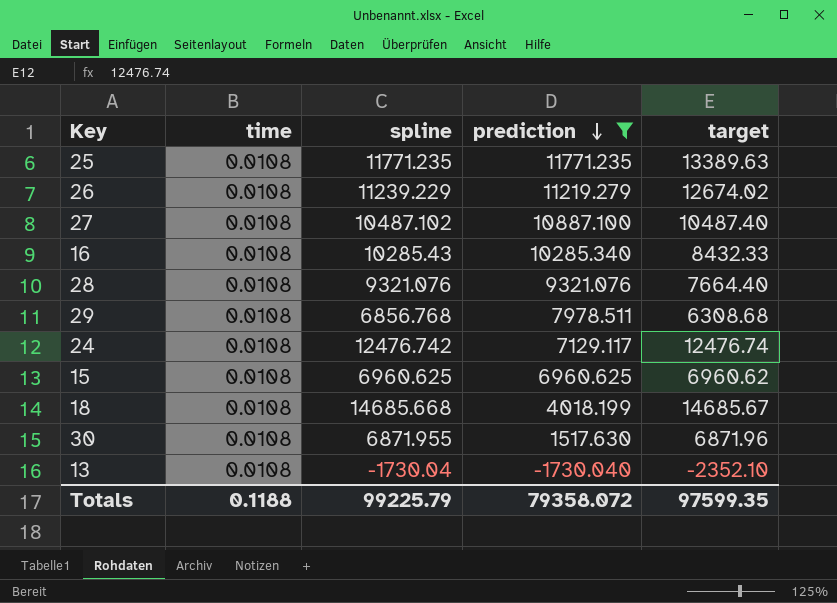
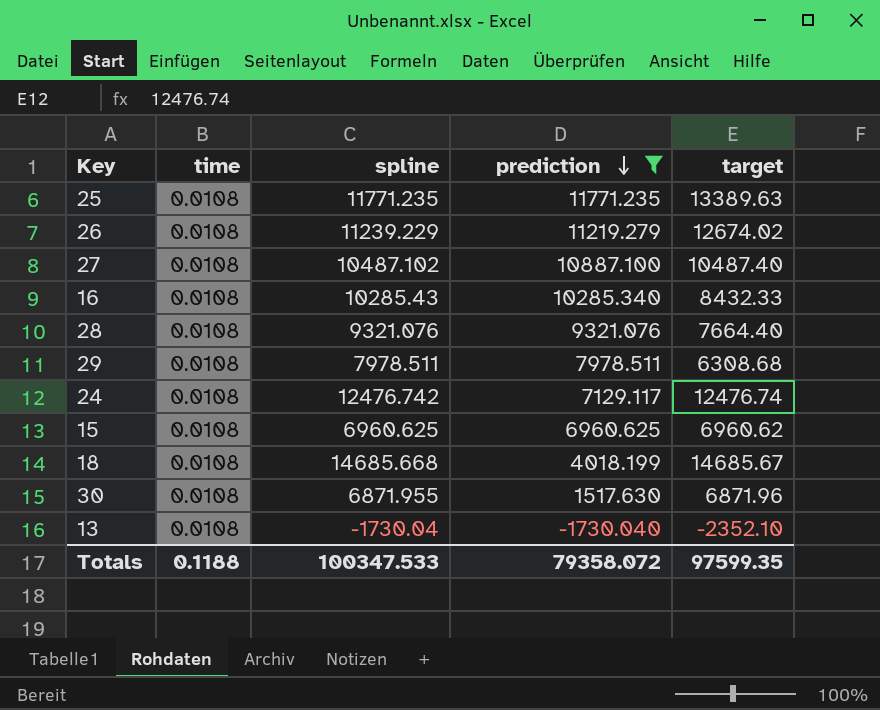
29 | spline: 6856.768 -> 7978.511
Totals | spline: 99225.79 -> 100347.533

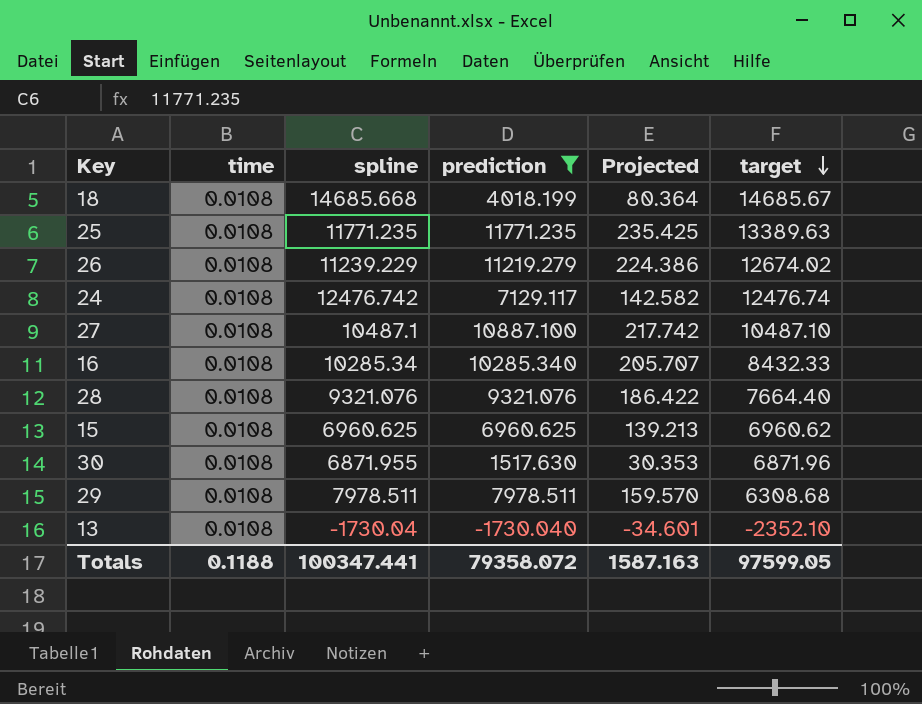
row order: prediction descending -> target descending
column Projected | formula: none -> [prediction] * 0.02
27 | spline: 10487.102 -> 10487.1
27 | target: 10487.40 -> 10487.10
16 | spline: 10285.43 -> 10285.34
Totals | spline: 100347.533 -> 100347.441
Totals | target: 97599.35 -> 97599.05

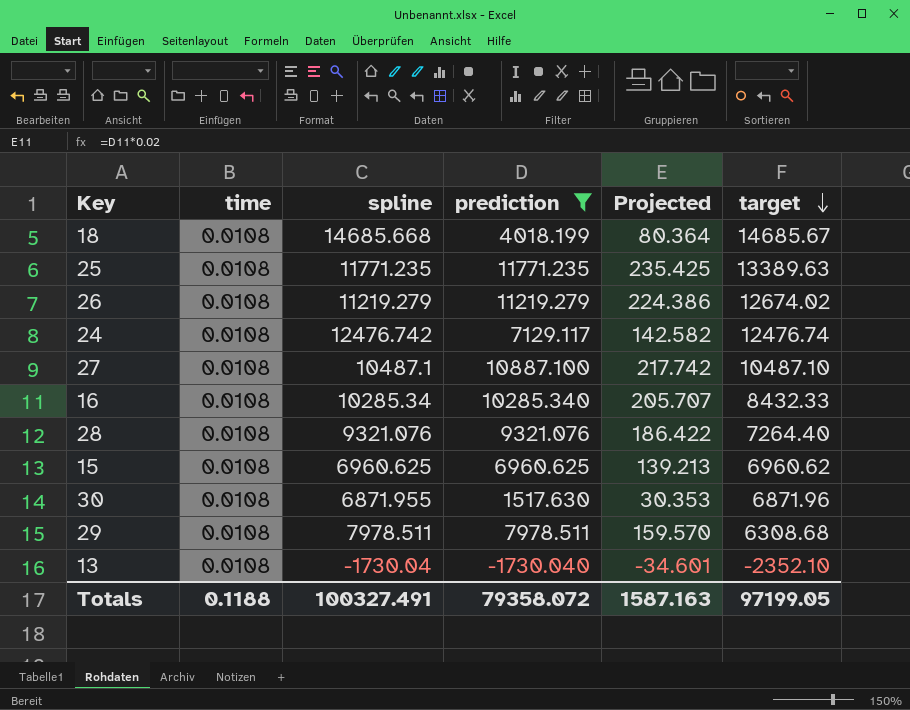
26 | spline: 11239.229 -> 11219.279
28 | target: 7664.40 -> 7264.40
Totals | spline: 100347.441 -> 100327.491
Totals | target: 97599.05 -> 97199.05

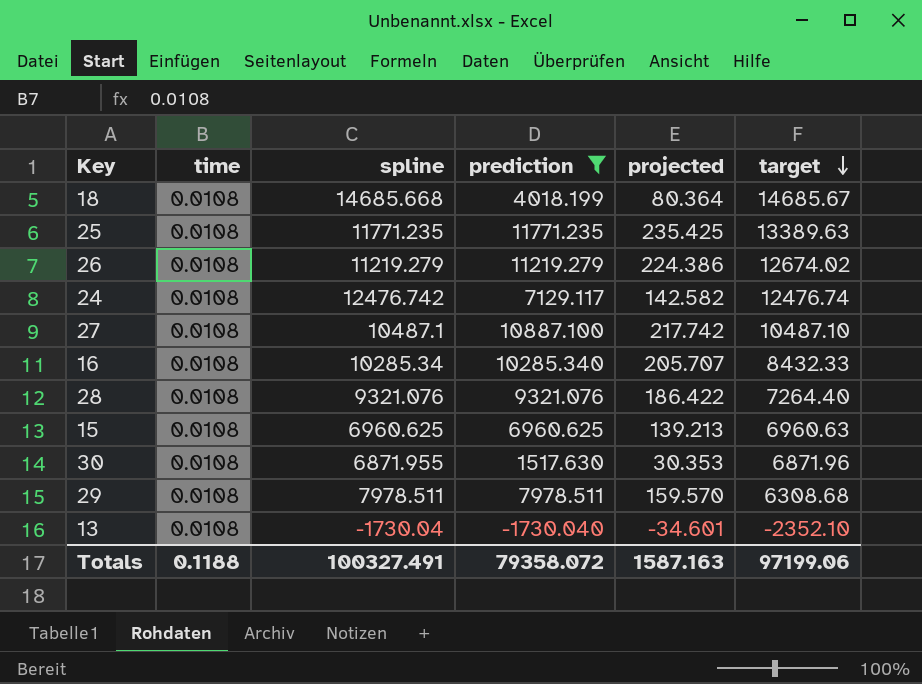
column name: Projected -> projected
15 | target: 6960.62 -> 6960.63
Totals | target: 97199.05 -> 97199.06

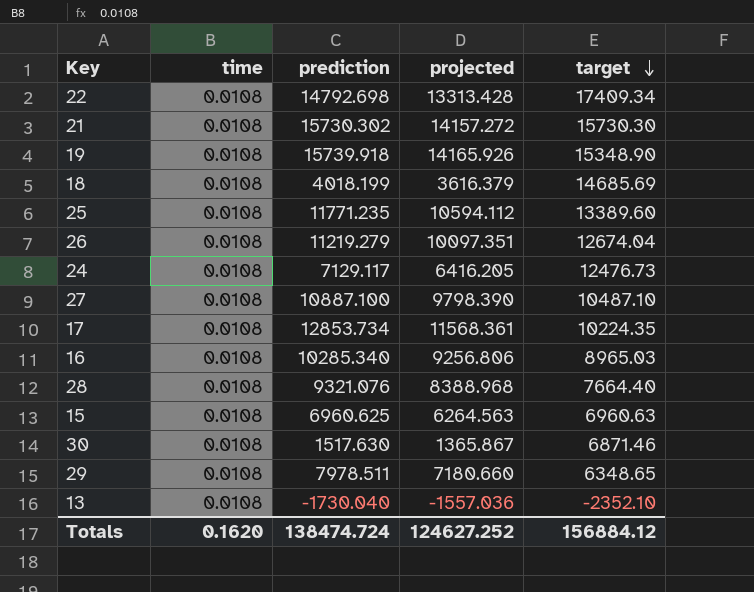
filter: prediction <= 11771.235 -> none
column spline | position: 3 -> none
column projected | formula: [prediction] * 0.02 -> [prediction] * 0.9
18 | target: 14685.67 -> 14685.69
25 | target: 13389.63 -> 13389.60
26 | target: 12674.02 -> 12674.04
24 | target: 12476.74 -> 12476.73
16 | target: 8432.33 -> 8965.03
28 | target: 7264.40 -> 7664.40
30 | target: 6871.96 -> 6871.46
29 | target: 6308.68 -> 6348.65
Totals | time: 0.1188 -> 0.1620
Totals | prediction: 79358.072 -> 138474.724
Totals | projected: 1587.163 -> 124627.252
Totals | target: 97199.06 -> 156884.12

